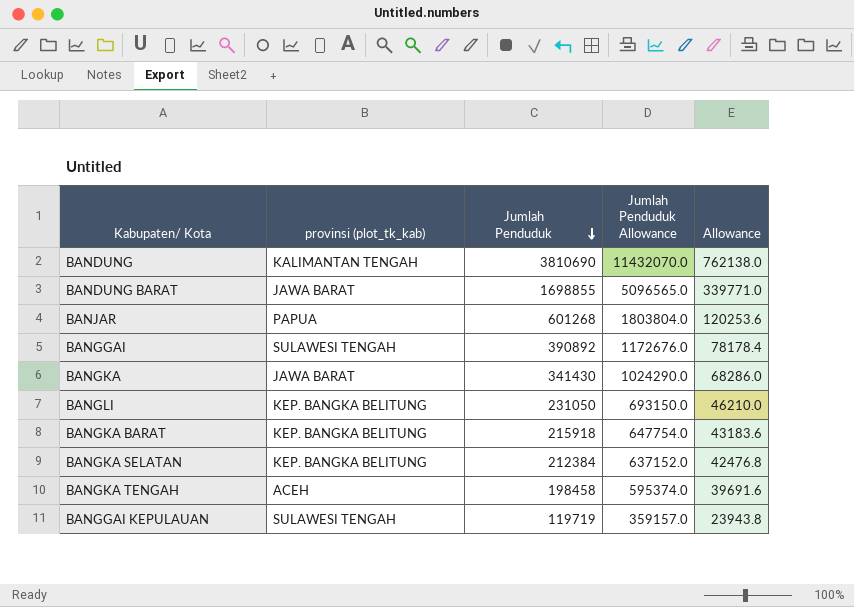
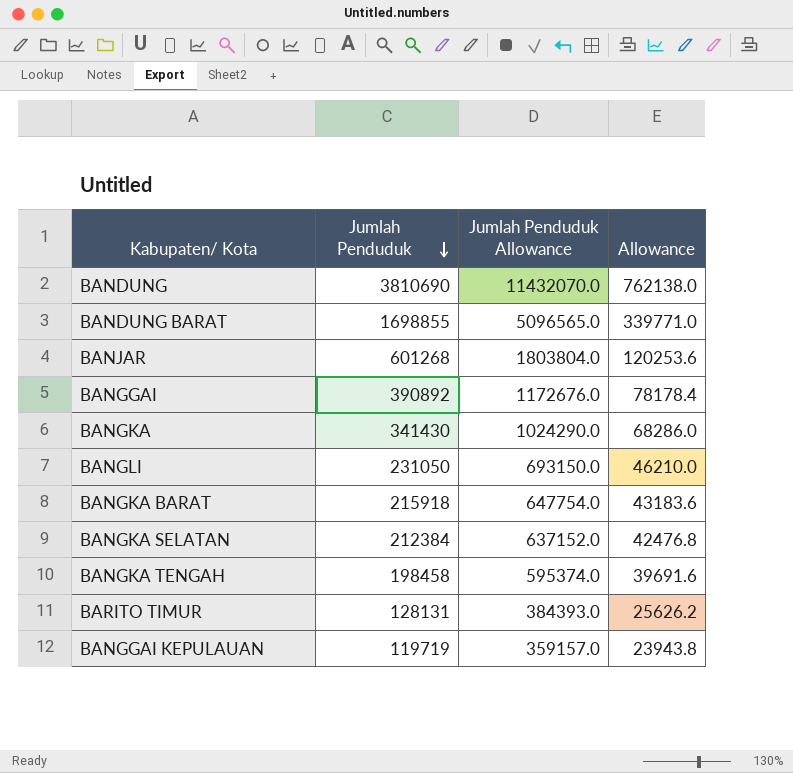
column provinsi (plot_tk_kab) | position: 2 -> none
row BARITO TIMUR: none -> 128131 | 384393.0 | 25626.2

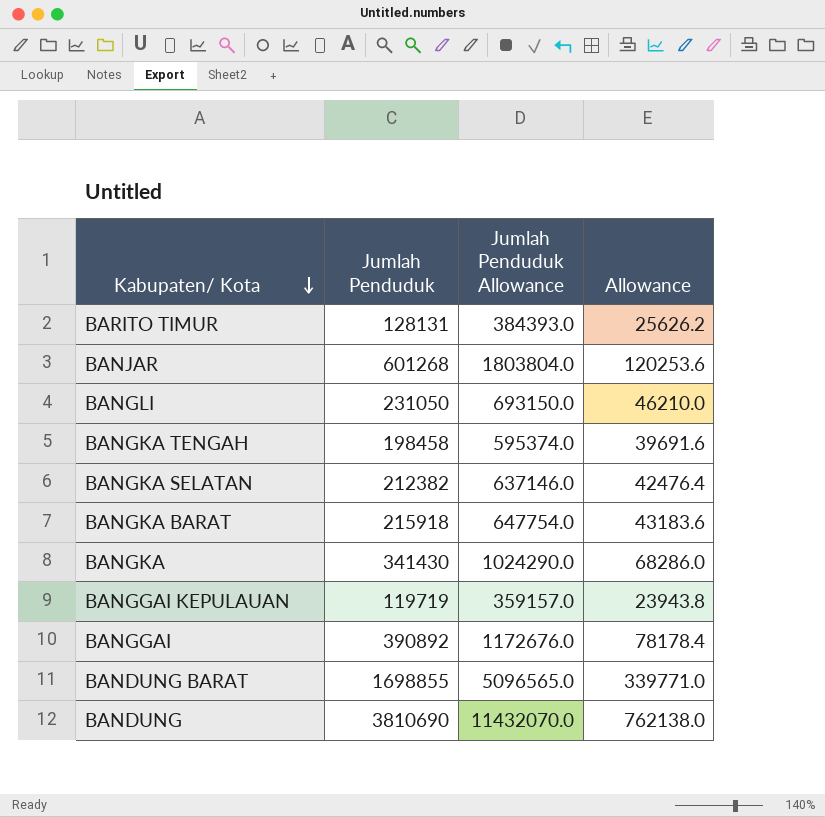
row order: Jumlah Penduduk descending -> Kabupaten/ Kota descending
BANGKA SELATAN | Jumlah Penduduk: 212384 -> 212382
BANGKA SELATAN | Jumlah Penduduk Allowance: 637152.0 -> 637146.0
BANGKA SELATAN | Allowance: 42476.8 -> 42476.4

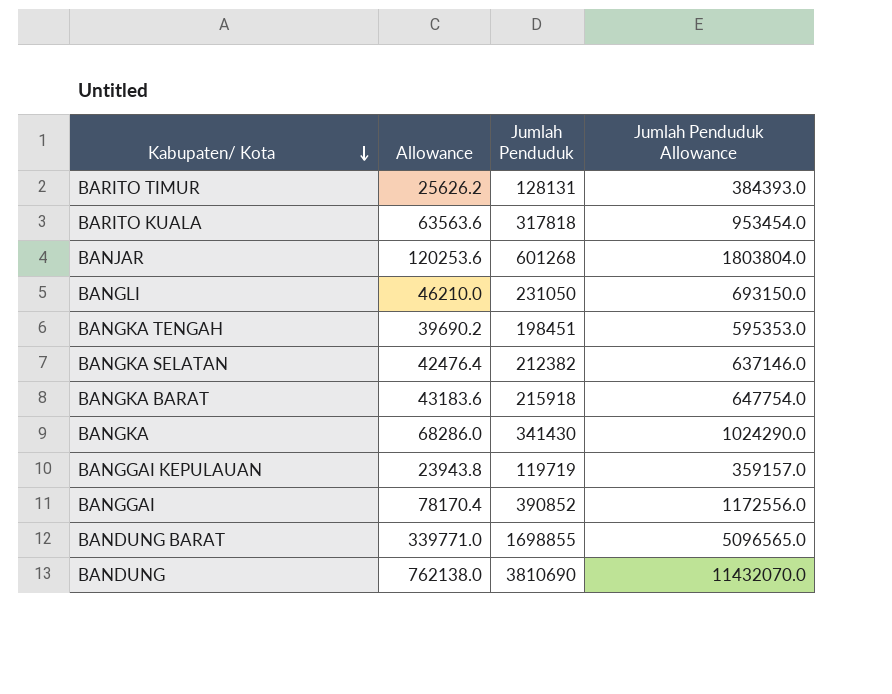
column Allowance | position: 4 -> 2
row BARITO KUALA: none -> 63563.6 | 317818 | 953454.0
BANGKA TENGAH | Allowance: 39691.6 -> 39690.2
BANGKA TENGAH | Jumlah Penduduk: 198458 -> 198451
BANGKA TENGAH | Jumlah Penduduk Allowance: 595374.0 -> 595353.0
BANGGAI | Allowance: 78178.4 -> 78170.4
BANGGAI | Jumlah Penduduk: 390892 -> 390852
BANGGAI | Jumlah Penduduk Allowance: 1172676.0 -> 1172556.0

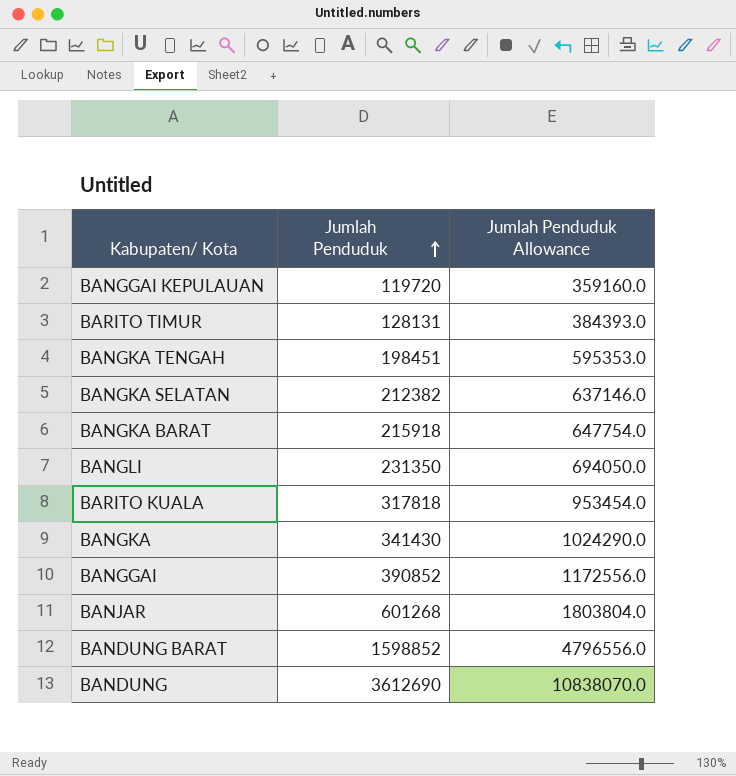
row order: Kabupaten/ Kota descending -> Jumlah Penduduk ascending
column Allowance | formula: [Jumlah Penduduk] * 0.2 -> none
BANGGAI KEPULAUAN | Jumlah Penduduk: 119719 -> 119720
BANGGAI KEPULAUAN | Jumlah Penduduk Allowance: 359157.0 -> 359160.0
BANGLI | Jumlah Penduduk: 231050 -> 231350
BANGLI | Jumlah Penduduk Allowance: 693150.0 -> 694050.0
BANDUNG BARAT | Jumlah Penduduk: 1698855 -> 1598852
BANDUNG BARAT | Jumlah Penduduk Allowance: 5096565.0 -> 4796556.0
BANDUNG | Jumlah Penduduk: 3810690 -> 3612690
BANDUNG | Jumlah Penduduk Allowance: 11432070.0 -> 10838070.0

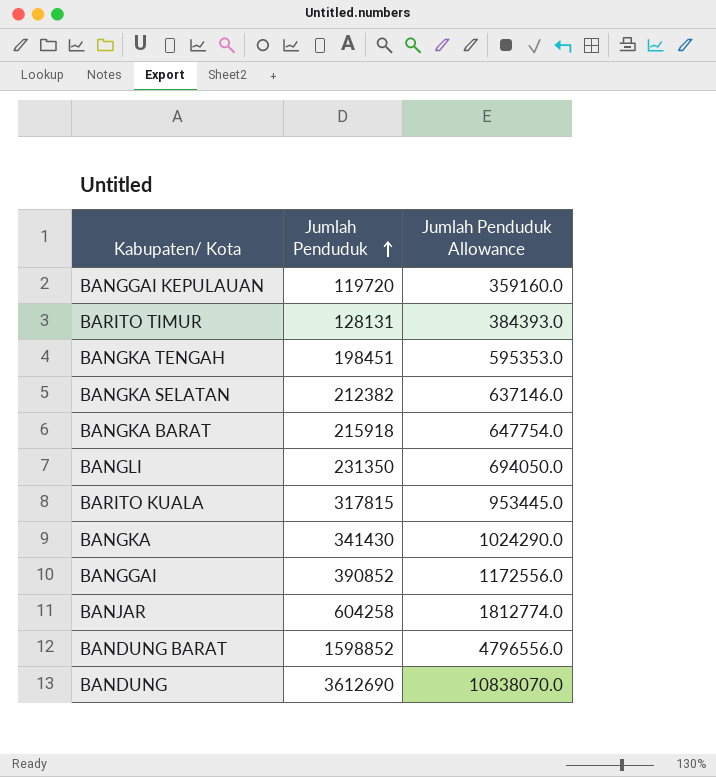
BARITO KUALA | Jumlah Penduduk: 317818 -> 317815
BARITO KUALA | Jumlah Penduduk Allowance: 953454.0 -> 953445.0
BANJAR | Jumlah Penduduk: 601268 -> 604258
BANJAR | Jumlah Penduduk Allowance: 1803804.0 -> 1812774.0

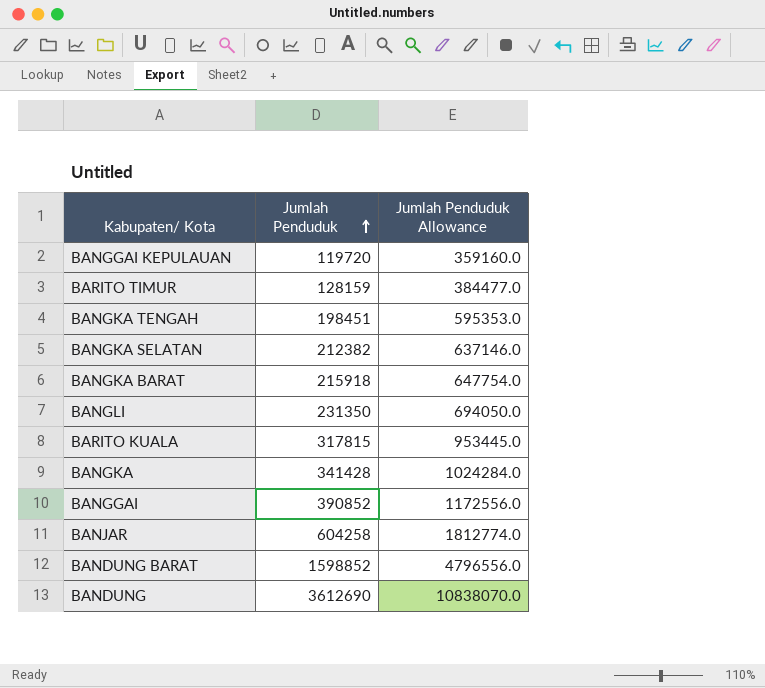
BARITO TIMUR | Jumlah Penduduk: 128131 -> 128159
BARITO TIMUR | Jumlah Penduduk Allowance: 384393.0 -> 384477.0
BANGKA | Jumlah Penduduk: 341430 -> 341428
BANGKA | Jumlah Penduduk Allowance: 1024290.0 -> 1024284.0

